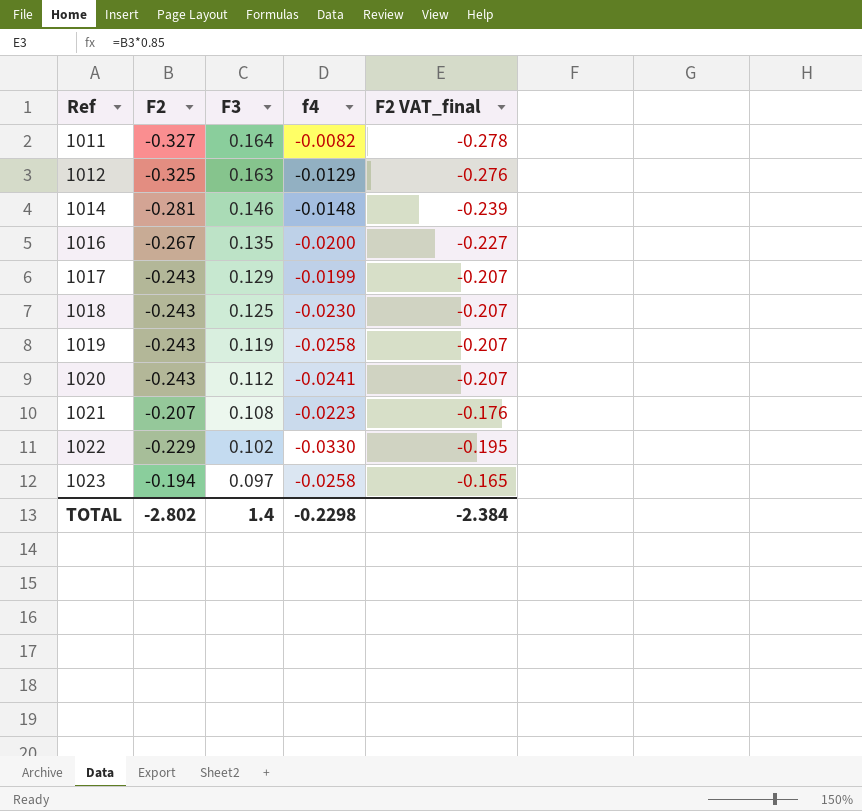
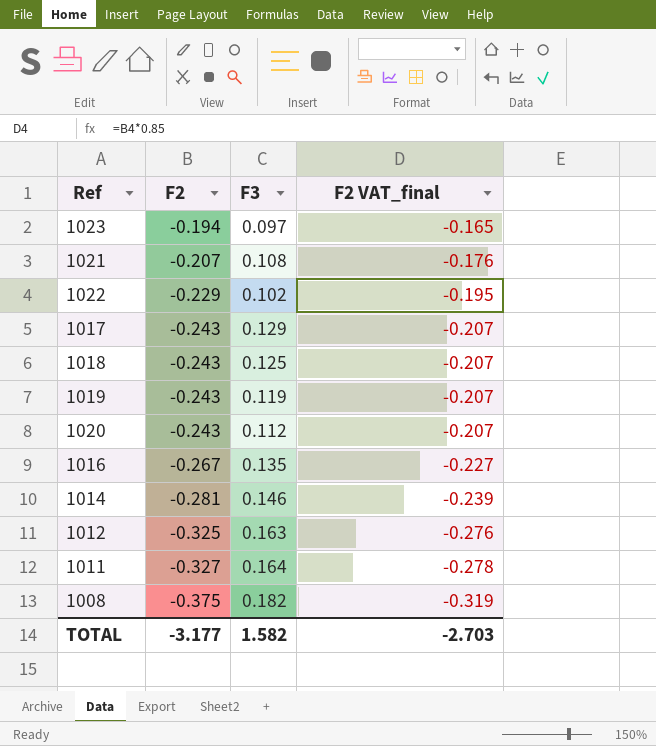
row order: Ref ascending -> F2 descending
column f4 | position: 4 -> none
row 1008: none -> -0.375 | 0.182 | -0.319
TOTAL | F2: -2.802 -> -3.177
TOTAL | F3: 1.4 -> 1.582
TOTAL | F2 VAT_final: -2.384 -> -2.703

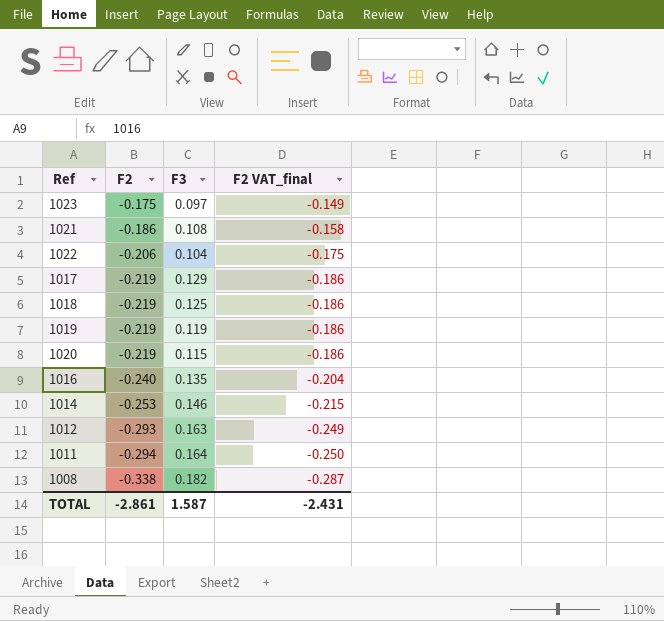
1023 | F2: -0.194 -> -0.175
1023 | F2 VAT_final: -0.165 -> -0.149
1021 | F2: -0.207 -> -0.186
1021 | F2 VAT_final: -0.176 -> -0.158
1022 | F2: -0.229 -> -0.206
1022 | F3: 0.102 -> 0.104
1022 | F2 VAT_final: -0.195 -> -0.175
1017 | F2: -0.243 -> -0.219
1017 | F2 VAT_final: -0.207 -> -0.186
1018 | F2: -0.243 -> -0.219
1018 | F2 VAT_final: -0.207 -> -0.186
1019 | F2: -0.243 -> -0.219
1019 | F2 VAT_final: -0.207 -> -0.186
1020 | F2: -0.243 -> -0.219
1020 | F3: 0.112 -> 0.115
1020 | F2 VAT_final: -0.207 -> -0.186
1016 | F2: -0.267 -> -0.240
1016 | F2 VAT_final: -0.227 -> -0.204
1014 | F2: -0.281 -> -0.253
1014 | F2 VAT_final: -0.239 -> -0.215
1012 | F2: -0.325 -> -0.293
1012 | F2 VAT_final: -0.276 -> -0.249
1011 | F2: -0.327 -> -0.294
1011 | F2 VAT_final: -0.278 -> -0.250
1008 | F2: -0.375 -> -0.338
1008 | F2 VAT_final: -0.319 -> -0.287
TOTAL | F2: -3.177 -> -2.861
TOTAL | F3: 1.582 -> 1.587
TOTAL | F2 VAT_final: -2.703 -> -2.431

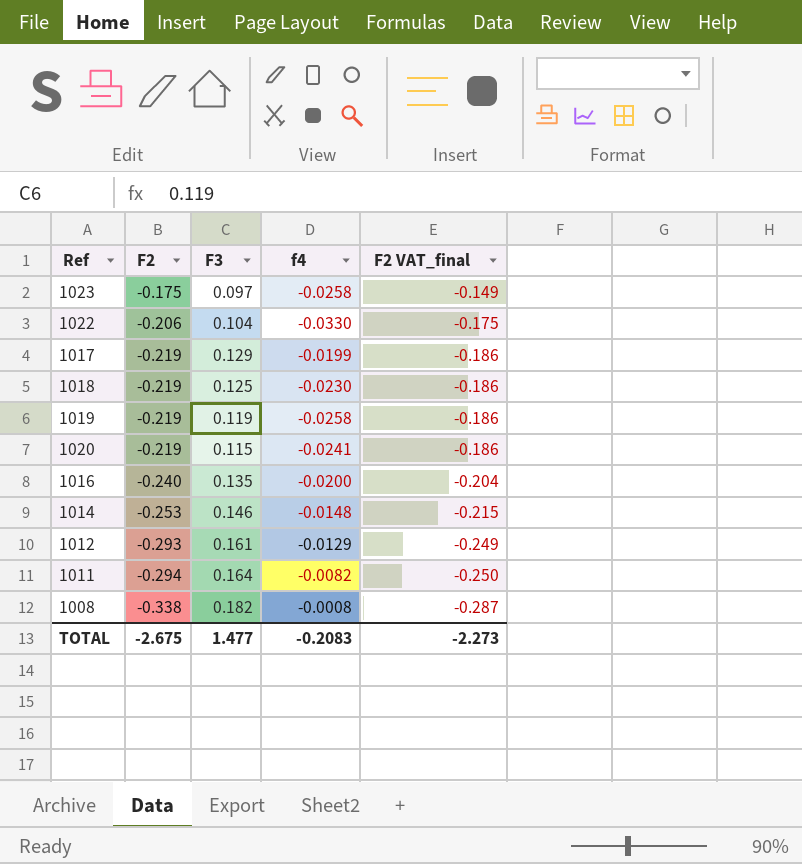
column f4 | position: none -> 4
row 1021: -0.186 | 0.108 | -0.158 -> none
1012 | F3: 0.163 -> 0.161
TOTAL | F2: -2.861 -> -2.675
TOTAL | F3: 1.587 -> 1.477
TOTAL | F2 VAT_final: -2.431 -> -2.273

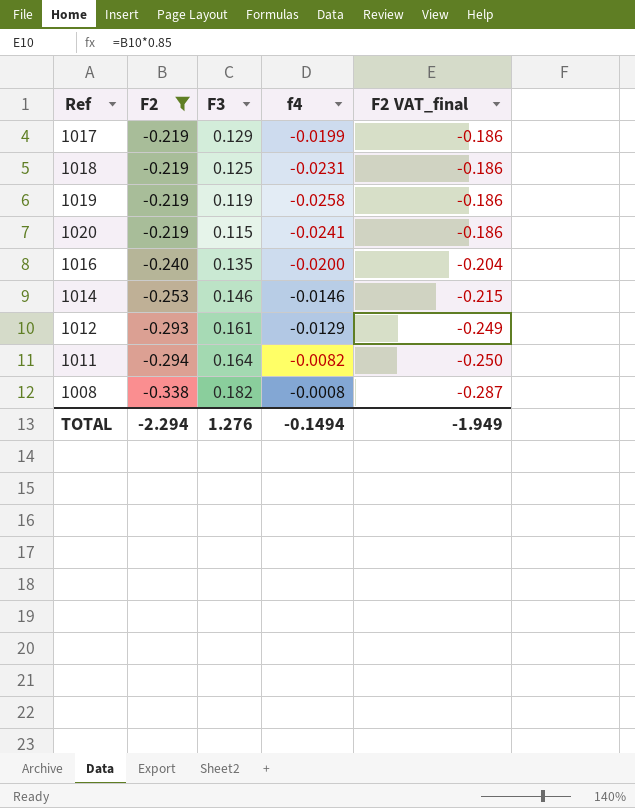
filter: none -> F2 <= -0.219
1018 | f4: -0.0230 -> -0.0231
1014 | f4: -0.0148 -> -0.0146
TOTAL | F2: -2.675 -> -2.294
TOTAL | F3: 1.477 -> 1.276
TOTAL | f4: -0.2083 -> -0.1494
TOTAL | F2 VAT_final: -2.273 -> -1.949

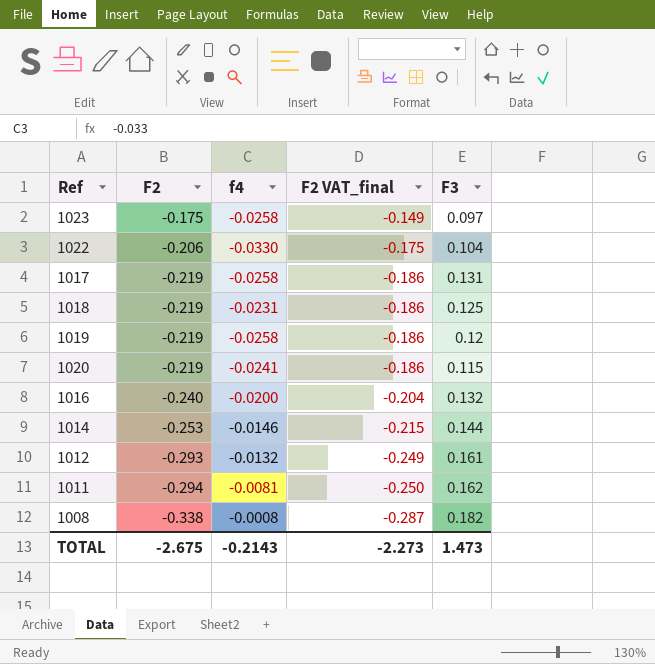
filter: F2 <= -0.219 -> none
column F3 | position: 3 -> 5
1017 | f4: -0.0199 -> -0.0258
1017 | F3: 0.129 -> 0.131
1019 | F3: 0.119 -> 0.12
1016 | F3: 0.135 -> 0.132
1014 | F3: 0.146 -> 0.144
1012 | f4: -0.0129 -> -0.0132
1011 | f4: -0.0082 -> -0.0081
1011 | F3: 0.164 -> 0.162
TOTAL | F2: -2.294 -> -2.675
TOTAL | f4: -0.1494 -> -0.2143
TOTAL | F2 VAT_final: -1.949 -> -2.273
TOTAL | F3: 1.276 -> 1.473

